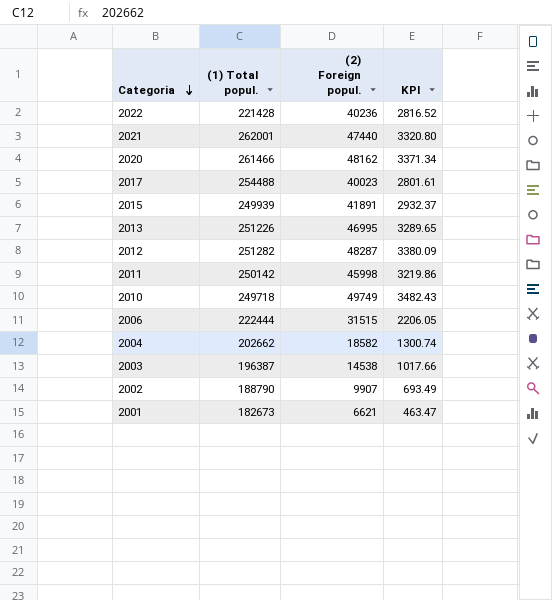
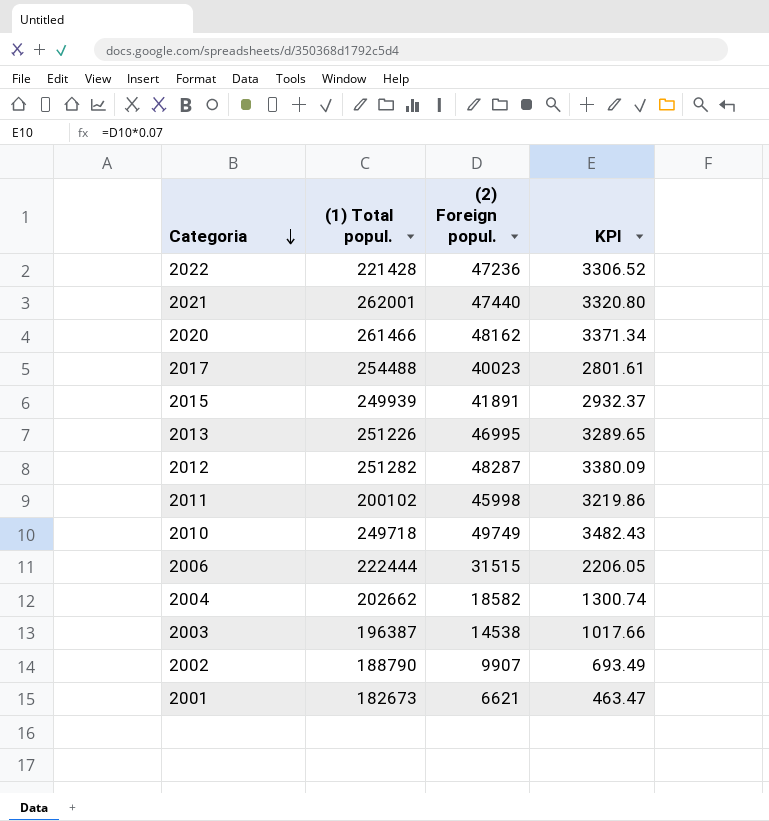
2022 | (2) Foreign popul.: 40236 -> 47236
2022 | KPI: 2816.52 -> 3306.52
2011 | (1) Total popul.: 250142 -> 200102

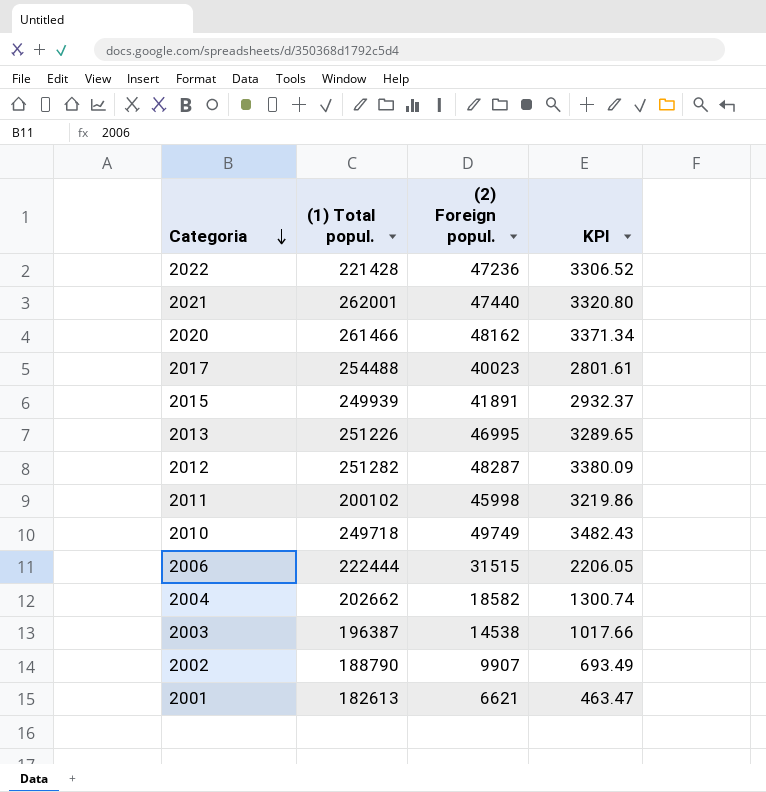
2001 | (1) Total popul.: 182673 -> 182613

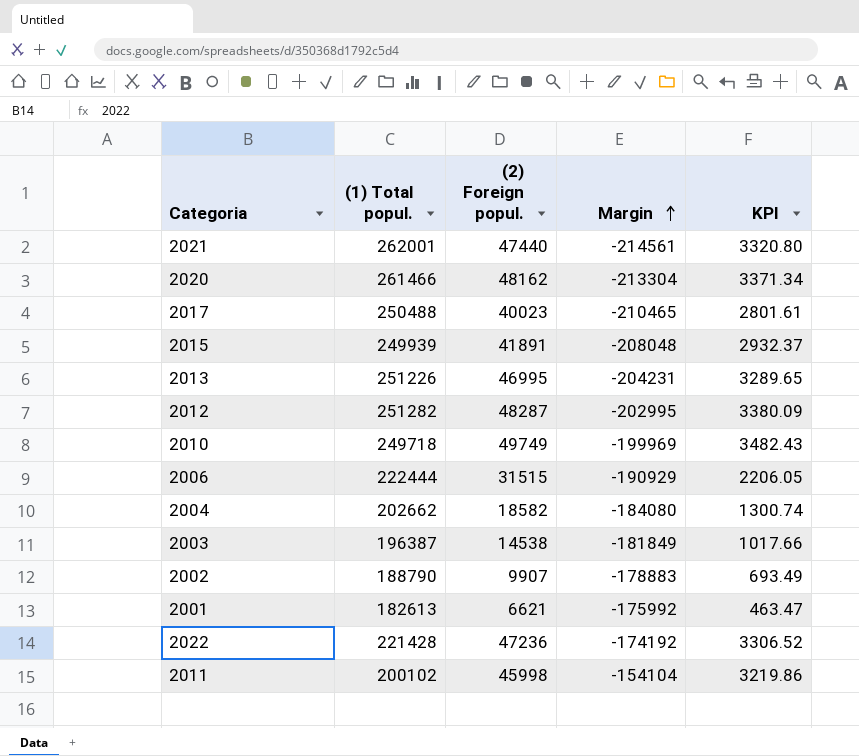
row order: Categoria descending -> Margin ascending
column Margin | formula: none -> [(2) Foreign popul.] - [(1) Total popul.]
2017 | (1) Total popul.: 254488 -> 250488

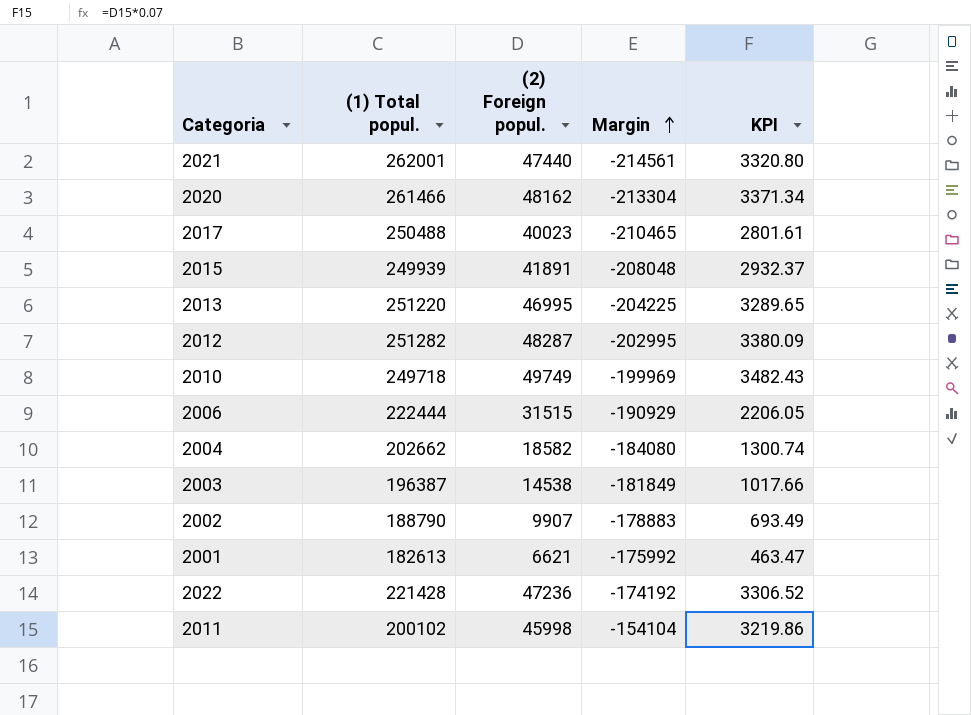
2013 | (1) Total popul.: 251226 -> 251220
2013 | Margin: -204231 -> -204225

